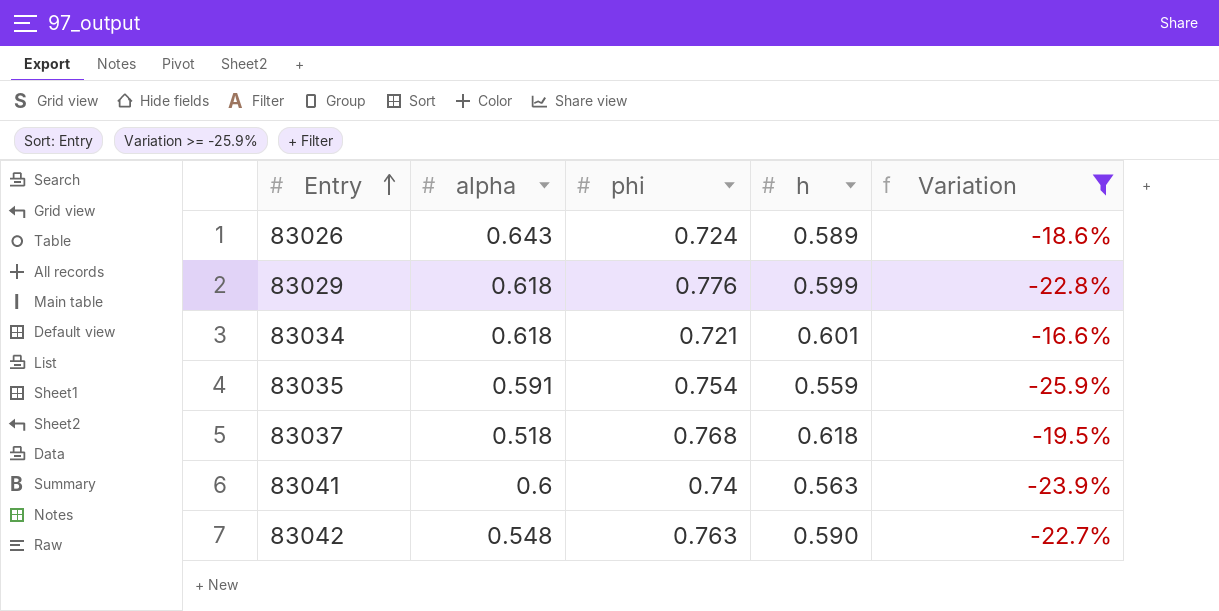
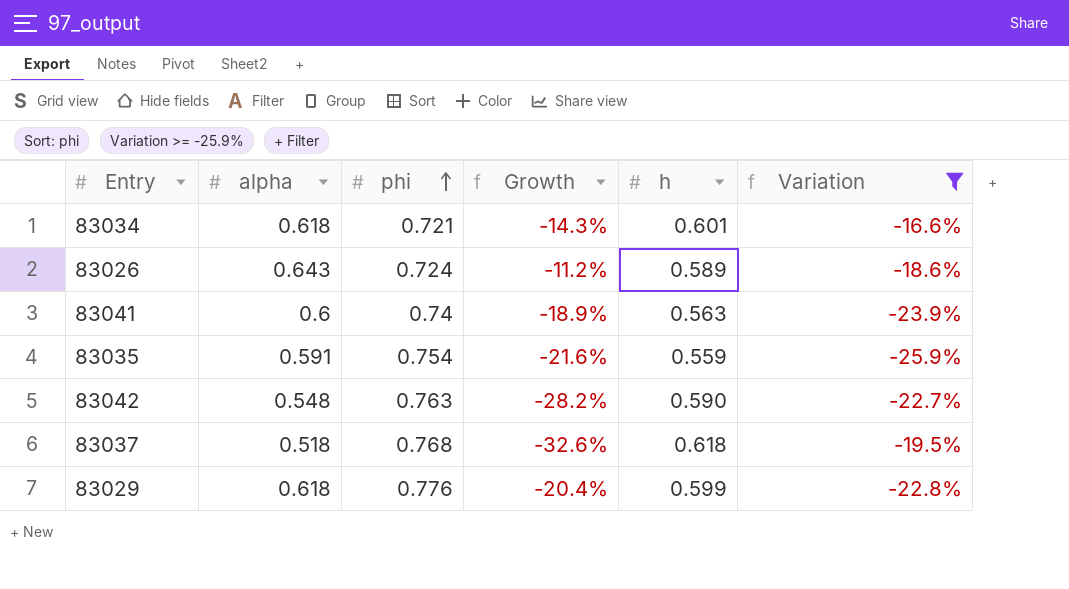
row order: Entry ascending -> phi ascending
column Growth | formula: none -> ([alpha] - [phi]) / [phi]

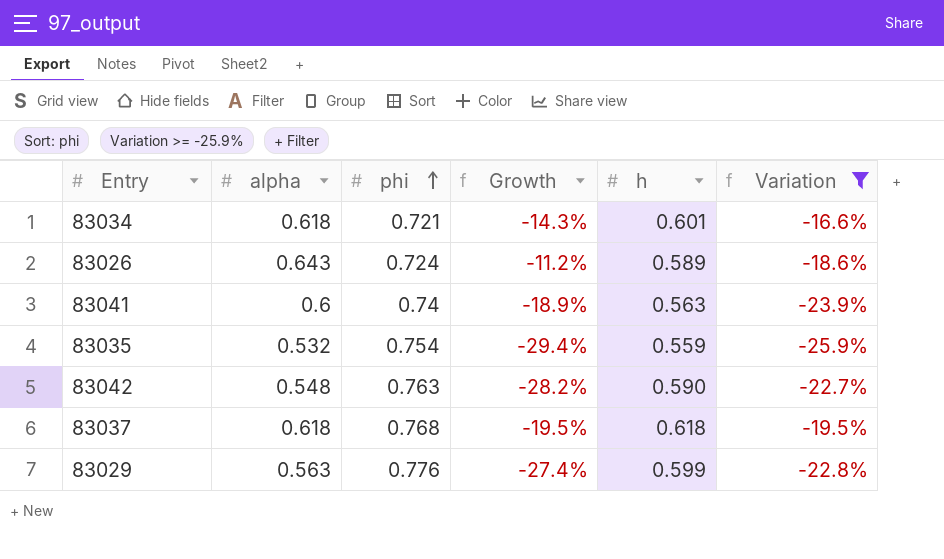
83035 | alpha: 0.591 -> 0.532
83035 | Growth: -21.6% -> -29.4%
83037 | alpha: 0.518 -> 0.618
83037 | Growth: -32.6% -> -19.5%
83029 | alpha: 0.618 -> 0.563
83029 | Growth: -20.4% -> -27.4%

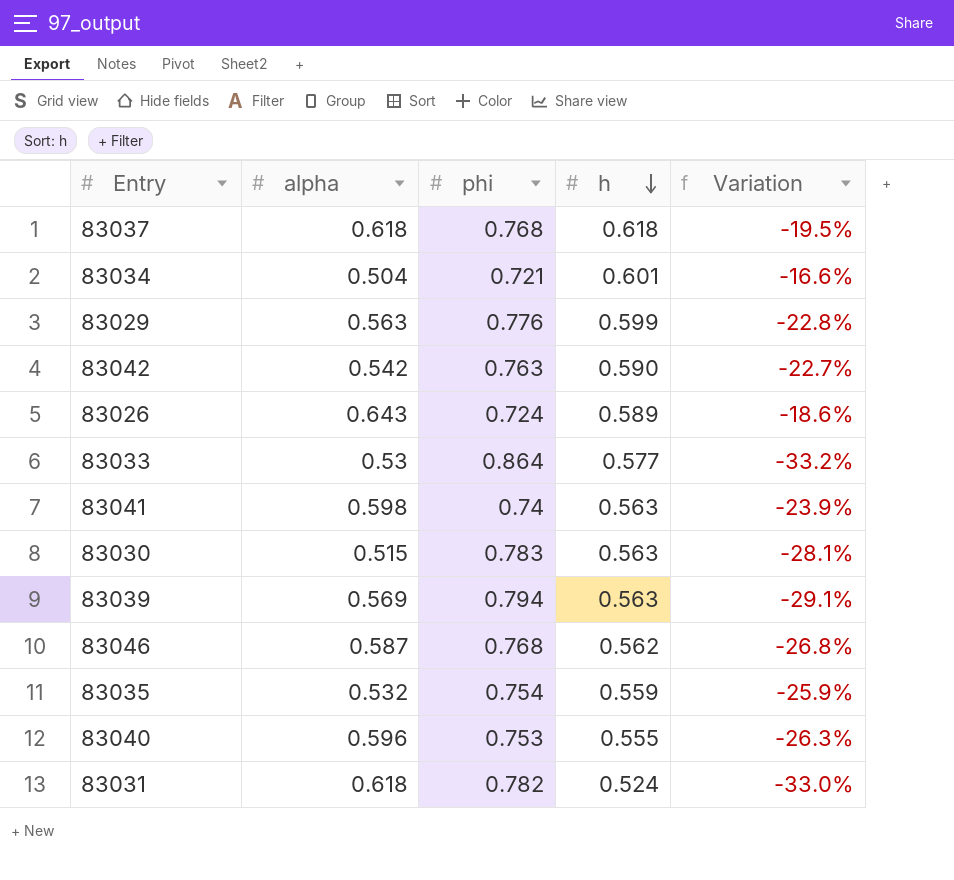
filter: Variation >= -25.9% -> none
row order: phi ascending -> h descending
column Growth | formula: ([alpha] - [phi]) / [phi] -> none
83034 | alpha: 0.618 -> 0.504
83042 | alpha: 0.548 -> 0.542
83041 | alpha: 0.6 -> 0.598

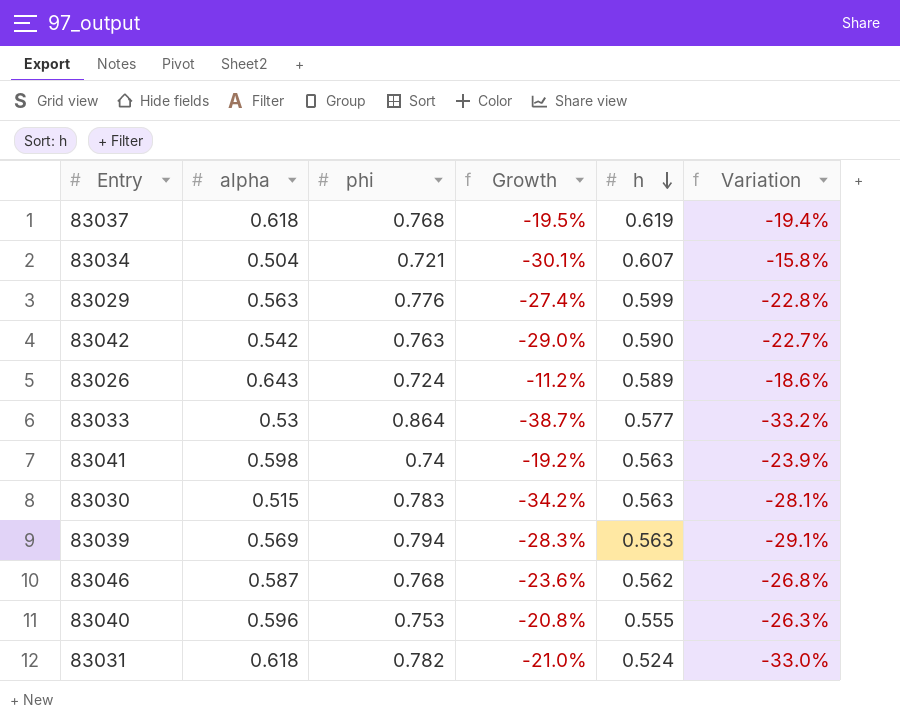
column Growth | formula: none -> ([alpha] - [phi]) / [phi]
row 83035: 0.532 | 0.754 | 0.559 | -25.9% -> none
83037 | h: 0.618 -> 0.619
83037 | Variation: -19.5% -> -19.4%
83034 | h: 0.601 -> 0.607
83034 | Variation: -16.6% -> -15.8%

